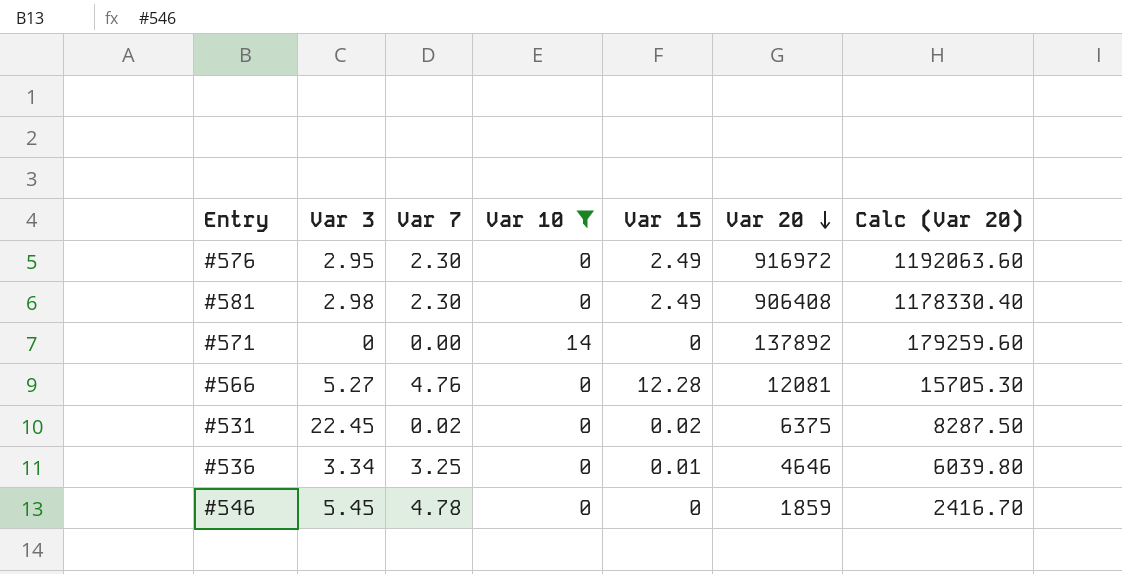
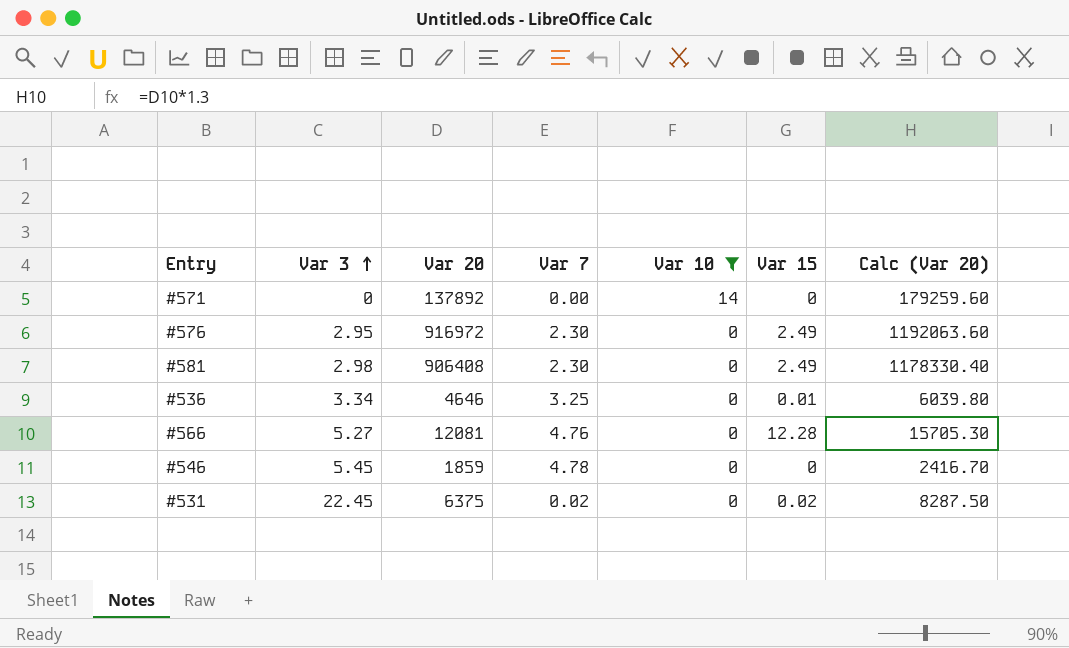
row order: Var 20 descending -> Var 3 ascending
column Var 20 | position: 6 -> 3

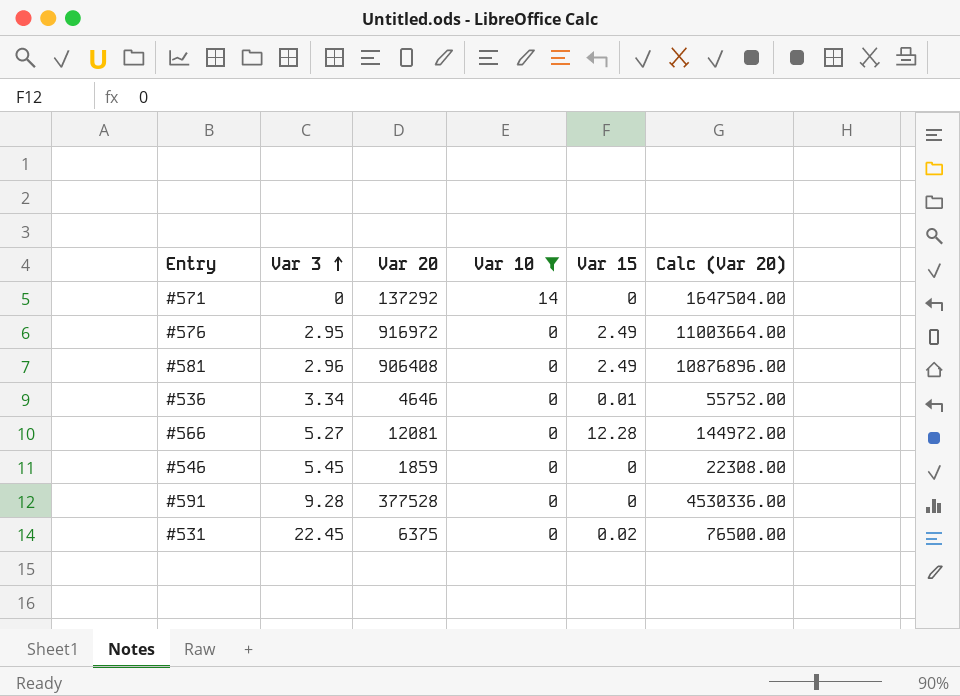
column Var 7 | position: 4 -> none
column Calc (Var 20) | formula: [Var 20] * 1.3 -> [Var 20] * 12
#571 | Var 20: 137892 -> 137292
#581 | Var 3: 2.98 -> 2.96
row #591: none -> 9.28 | 377528 | 0 | 0 | 4530336.00

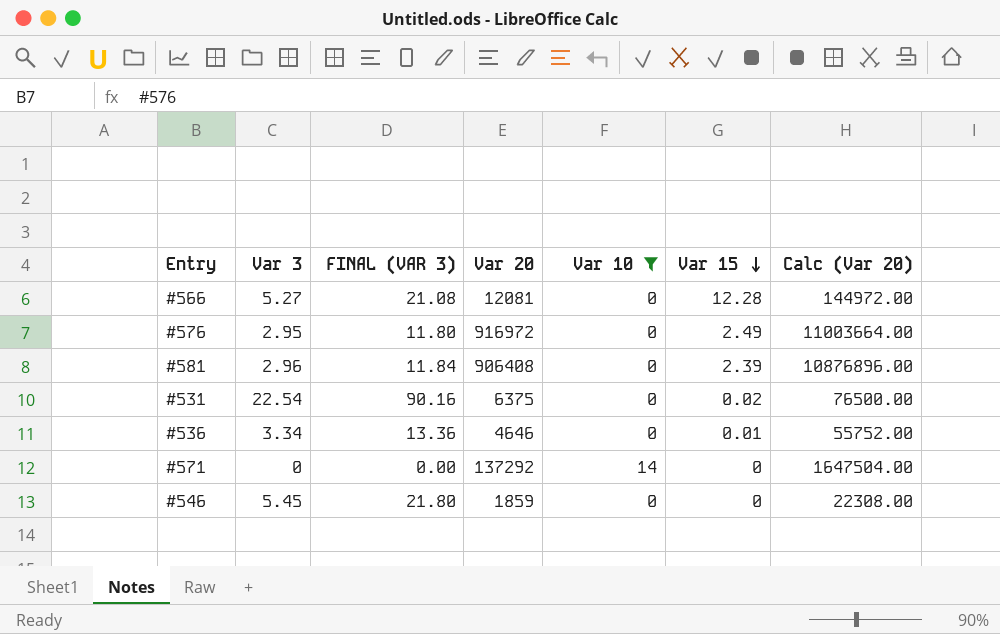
row order: Var 3 ascending -> Var 15 descending
column FINAL (VAR 3) | formula: none -> [Var 3] * 4
row #591: 9.28 | 377528 | 0 | 0 | 4530336.00 -> none
#581 | Var 15: 2.49 -> 2.39
#531 | Var 3: 22.45 -> 22.54

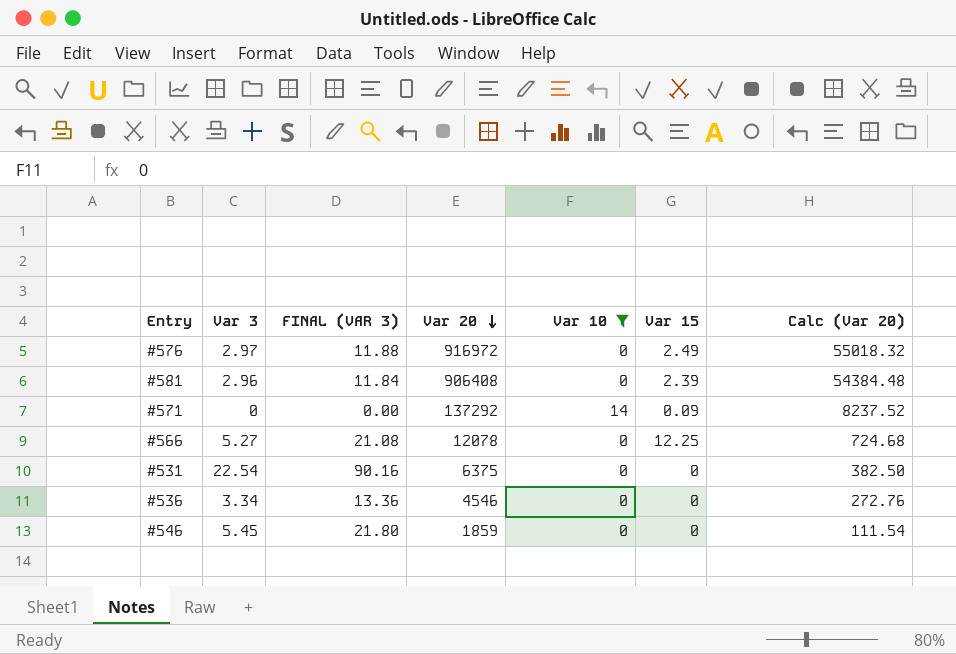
row order: Var 15 descending -> Var 20 descending
column Calc (Var 20) | formula: [Var 20] * 12 -> [Var 20] * 0.06
#576 | Var 3: 2.95 -> 2.97
#576 | FINAL (VAR 3): 11.80 -> 11.88
#571 | Var 15: 0 -> 0.09
#566 | Var 20: 12081 -> 12078
#566 | Var 15: 12.28 -> 12.25
#531 | Var 15: 0.02 -> 0
#536 | Var 20: 4646 -> 4546
#536 | Var 15: 0.01 -> 0

